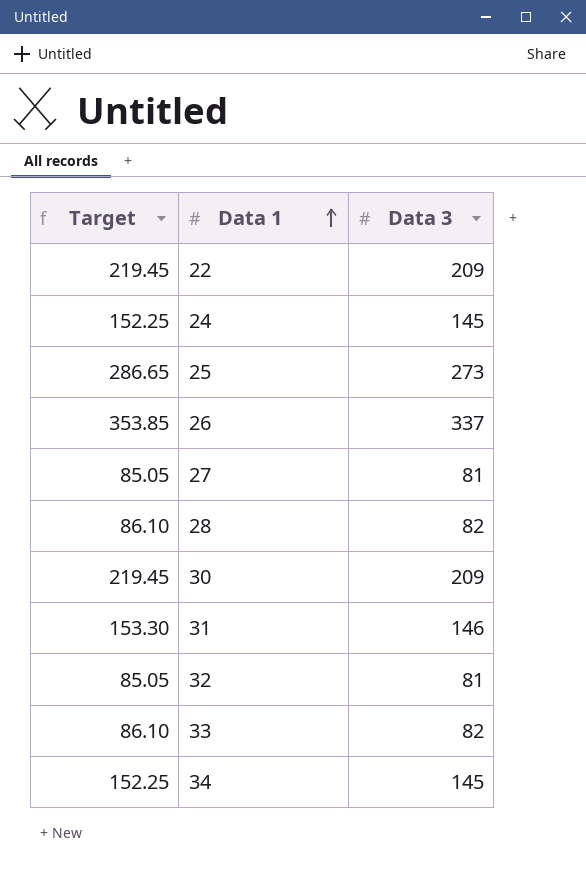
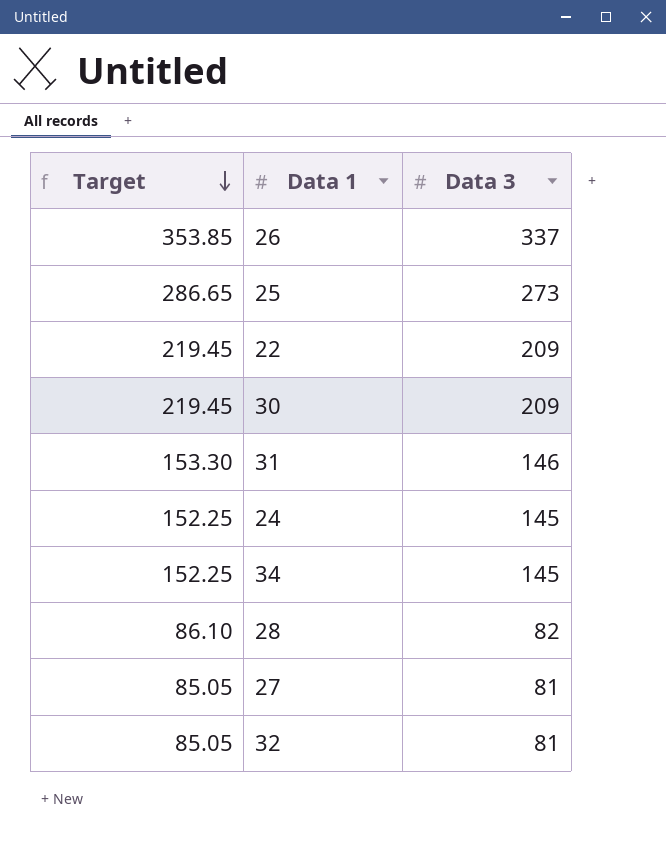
row order: Data 1 ascending -> Target descending
row 33: 86.10 | 82 -> none

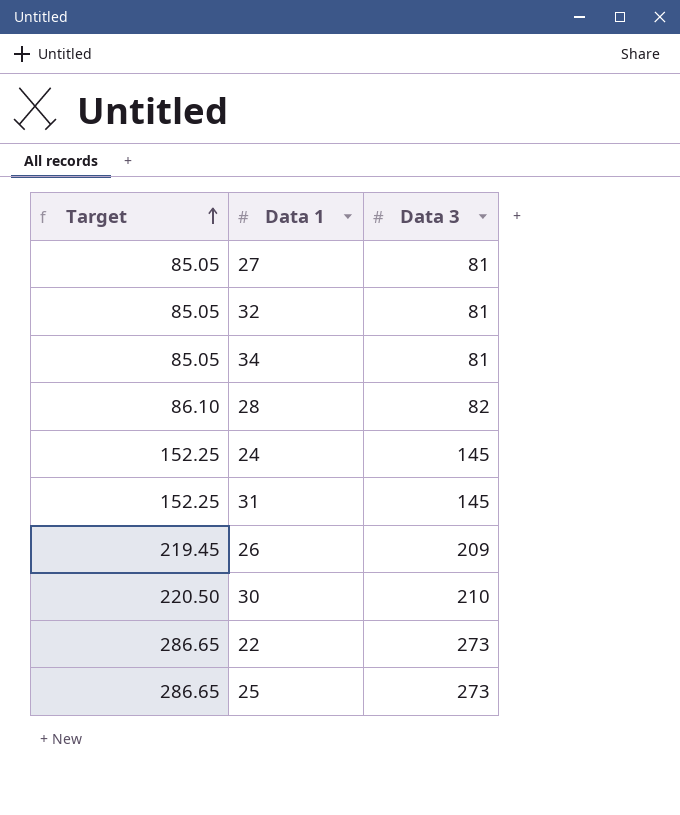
row order: Target descending -> Target ascending
34 | Target: 152.25 -> 85.05
34 | Data 3: 145 -> 81
31 | Target: 153.30 -> 152.25
31 | Data 3: 146 -> 145
26 | Target: 353.85 -> 219.45
26 | Data 3: 337 -> 209
30 | Target: 219.45 -> 220.50
30 | Data 3: 209 -> 210
22 | Target: 219.45 -> 286.65
22 | Data 3: 209 -> 273

